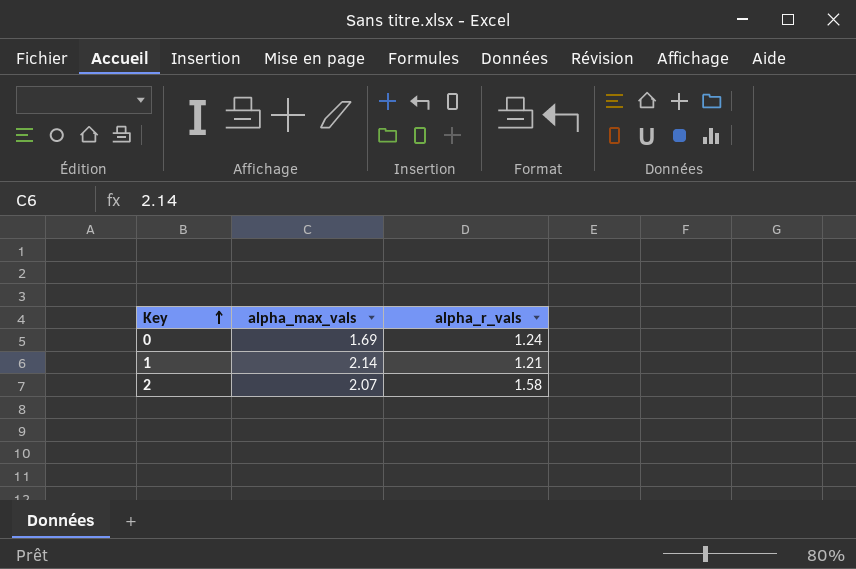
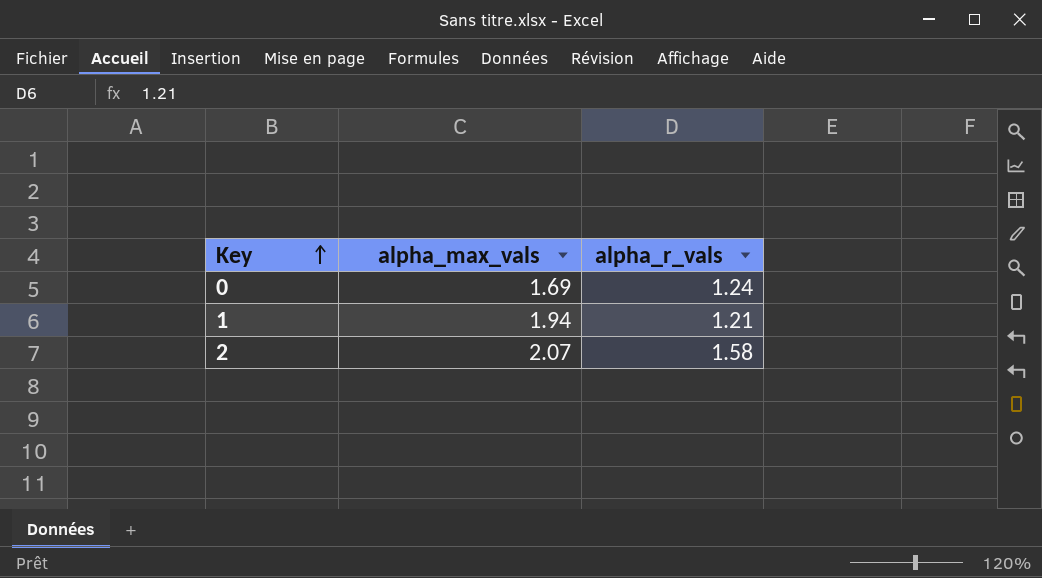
1 | alpha_max_vals: 2.14 -> 1.94

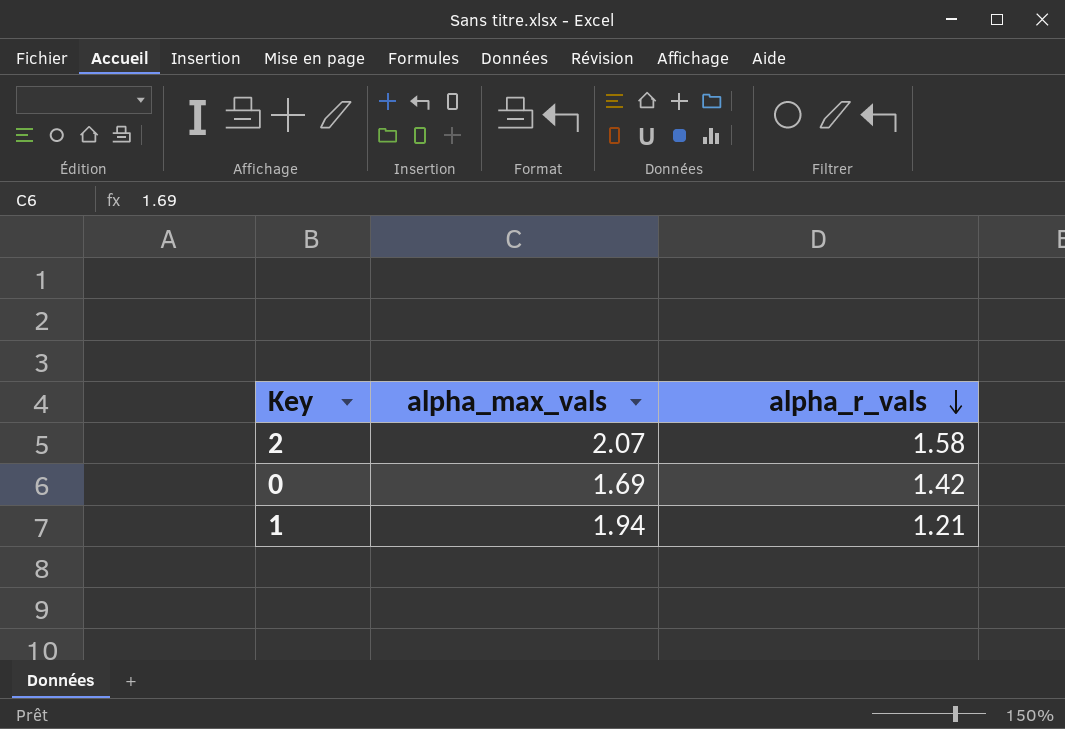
row order: Key ascending -> alpha_r_vals descending
0 | alpha_r_vals: 1.24 -> 1.42

